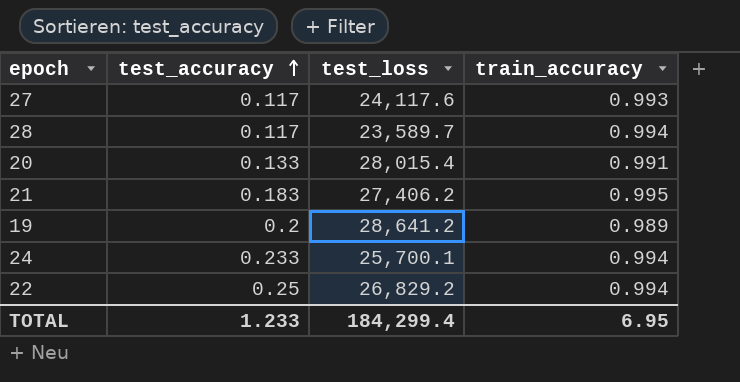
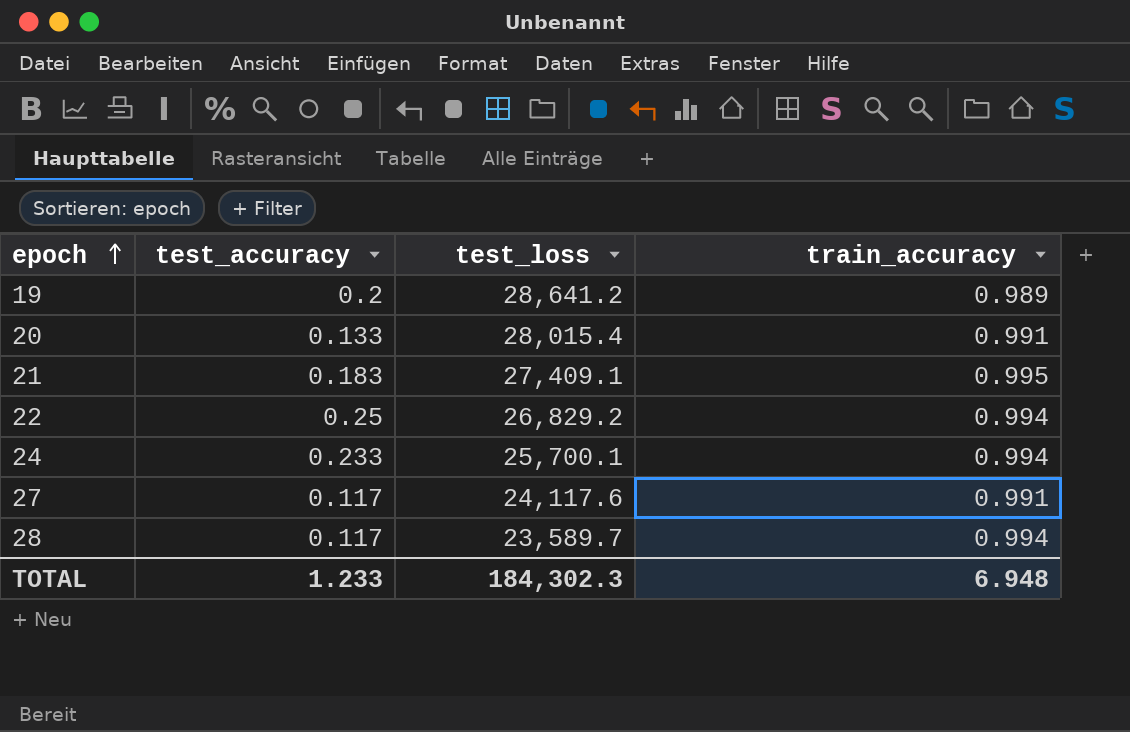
row order: test_accuracy ascending -> epoch ascending
21 | test_loss: 27,406.2 -> 27,409.1
27 | train_accuracy: 0.993 -> 0.991
TOTAL | test_loss: 184,299.4 -> 184,302.3
TOTAL | train_accuracy: 6.95 -> 6.948

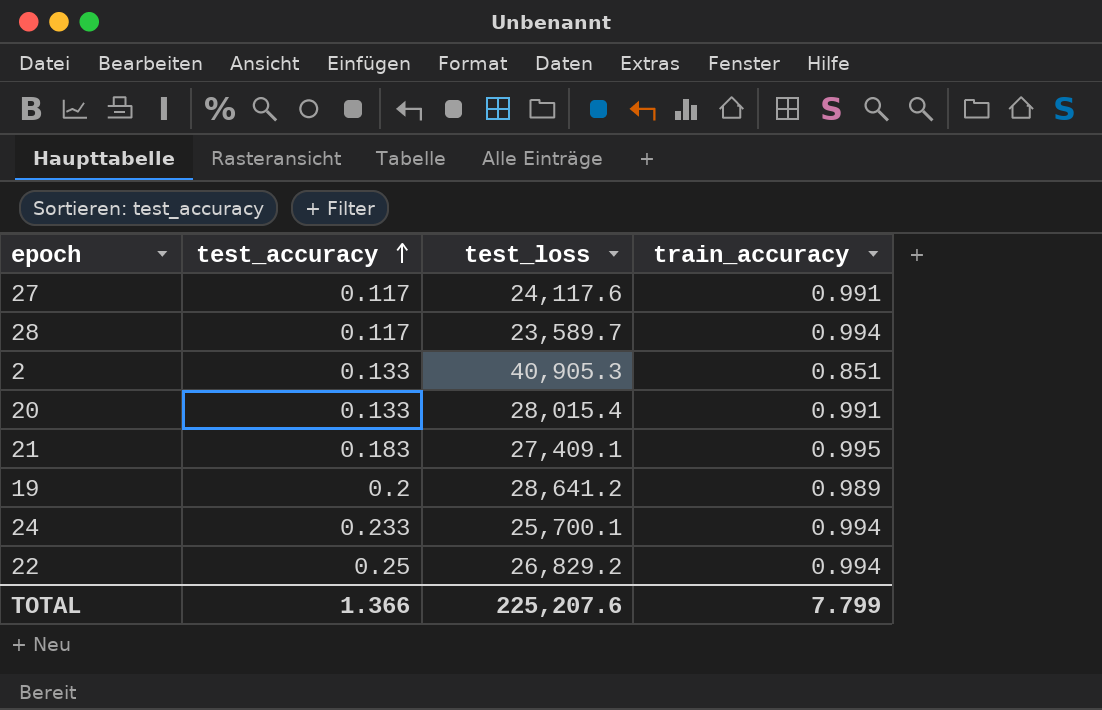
row order: epoch ascending -> test_accuracy ascending
row 2: none -> 0.133 | 40,905.3 | 0.851
TOTAL | test_accuracy: 1.233 -> 1.366
TOTAL | test_loss: 184,302.3 -> 225,207.6
TOTAL | train_accuracy: 6.948 -> 7.799

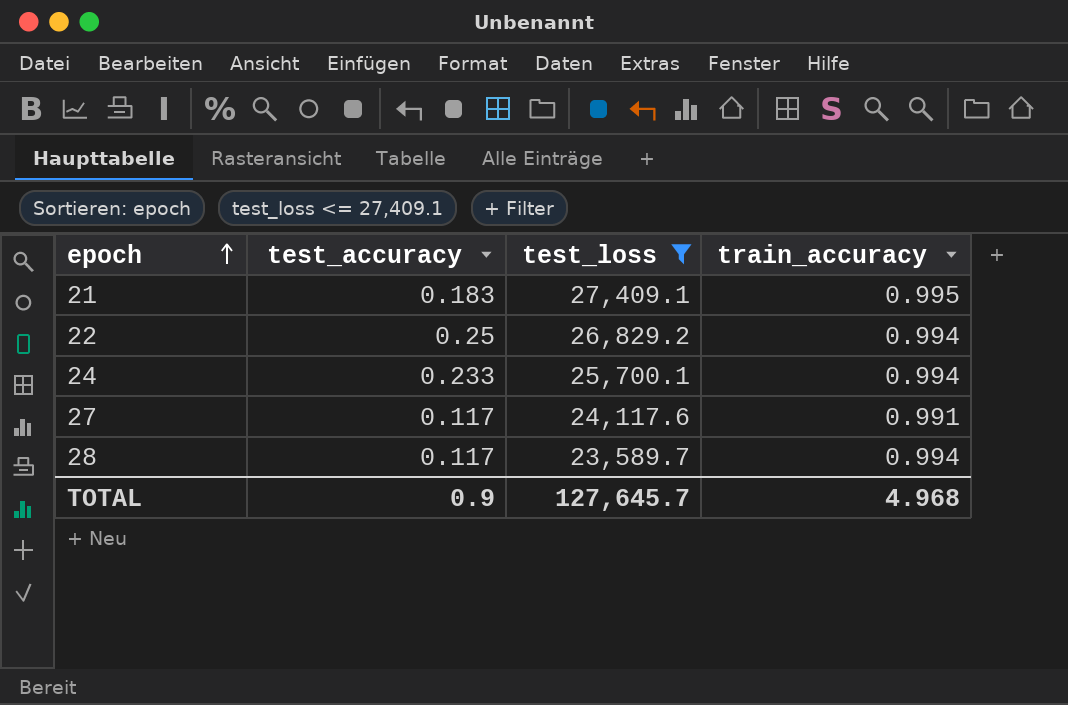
filter: none -> test_loss <= 27,409.1
row order: test_accuracy ascending -> epoch ascending
TOTAL | test_accuracy: 1.366 -> 0.9
TOTAL | test_loss: 225,207.6 -> 127,645.7
TOTAL | train_accuracy: 7.799 -> 4.968

